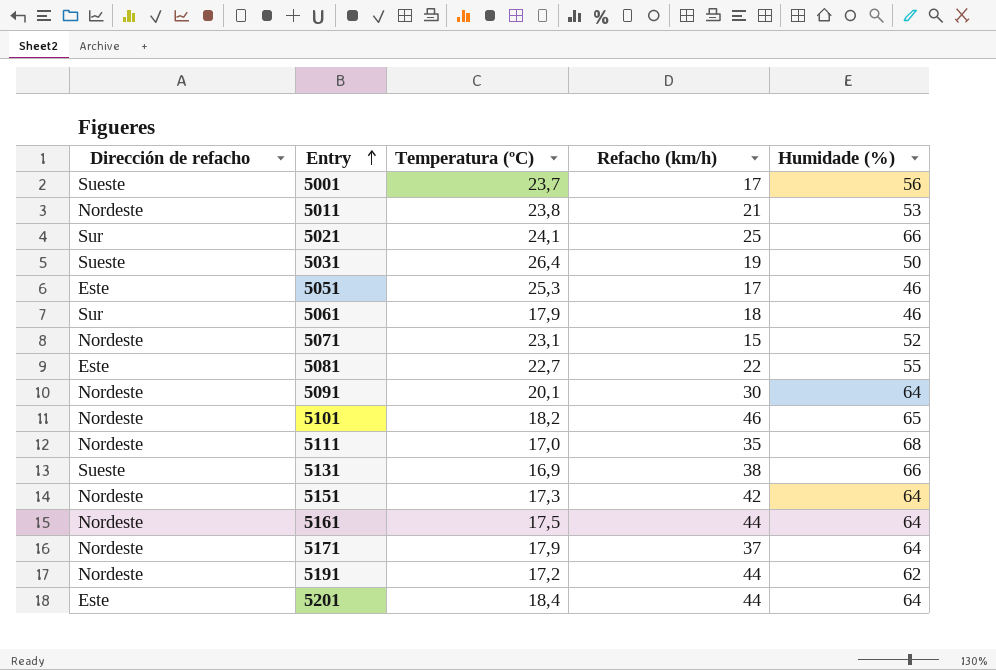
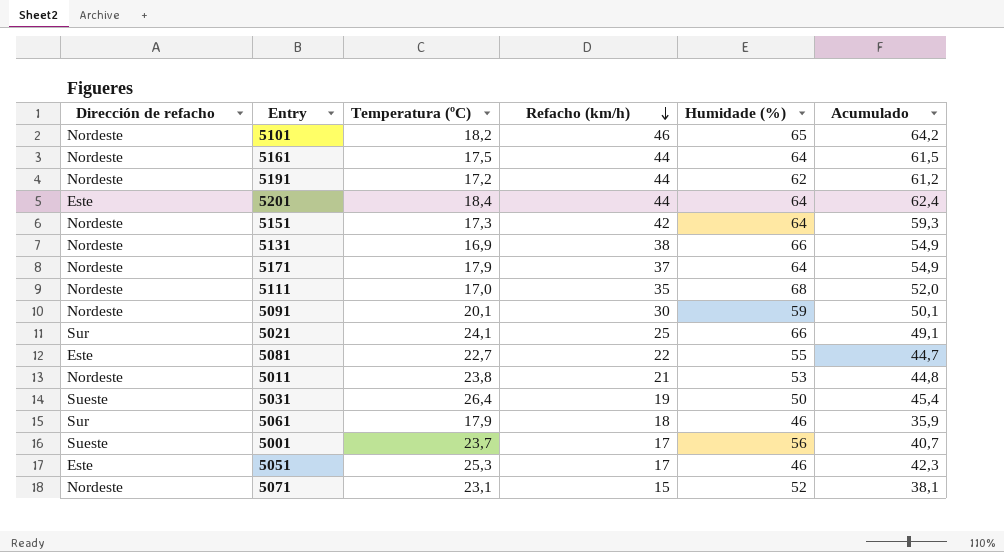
row order: Entry ascending -> Refacho (km/h) descending
column Acumulado | formula: none -> [Temperatura (ºC)] + [Refacho (km/h)]
5131 | Dirección de refacho: Sueste -> Nordeste
5091 | Humidade (%): 64 -> 59

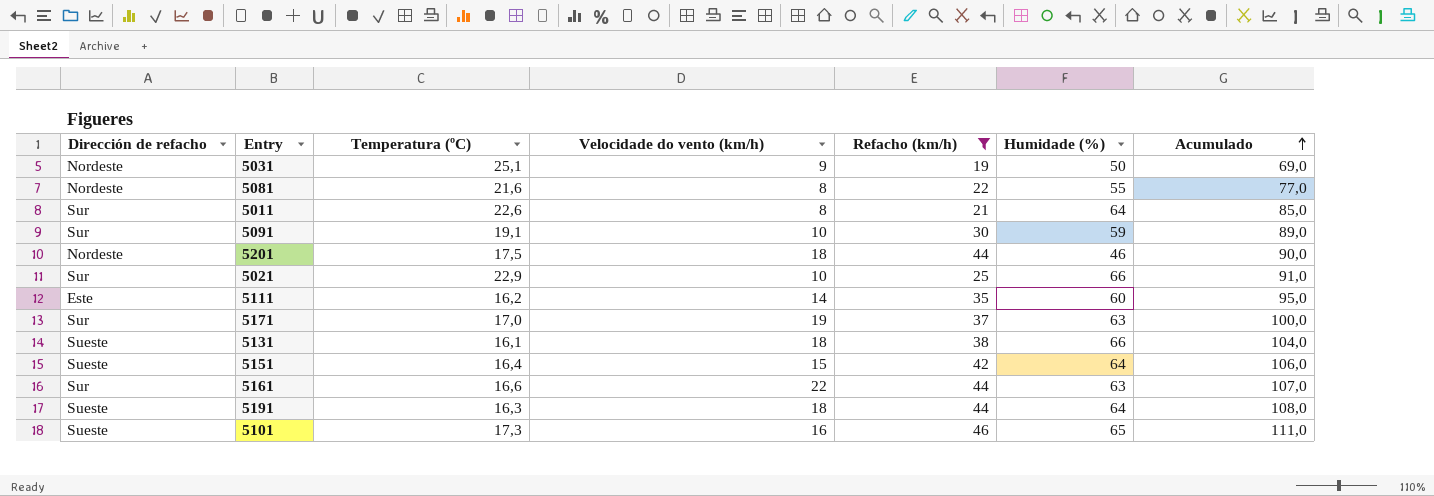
filter: none -> Refacho (km/h) >= 19
row order: Refacho (km/h) descending -> Acumulado ascending
column Velocidade do vento (km/h) | position: none -> 4
column Acumulado | formula: [Temperatura (ºC)] + [Refacho (km/h)] -> [Refacho (km/h)] + [Humidade (%)]
5031 | Dirección de refacho: Sueste -> Nordeste
5031 | Temperatura (ºC): 26,4 -> 25,1
5081 | Dirección de refacho: Este -> Nordeste
5081 | Temperatura (ºC): 22,7 -> 21,6
5011 | Dirección de refacho: Nordeste -> Sur
5011 | Temperatura (ºC): 23,8 -> 22,6
5011 | Humidade (%): 53 -> 64
5091 | Dirección de refacho: Nordeste -> Sur
5091 | Temperatura (ºC): 20,1 -> 19,1
5201 | Dirección de refacho: Este -> Nordeste
5201 | Temperatura (ºC): 18,4 -> 17,5
5201 | Humidade (%): 64 -> 46
5021 | Temperatura (ºC): 24,1 -> 22,9
5111 | Dirección de refacho: Nordeste -> Este
5111 | Temperatura (ºC): 17,0 -> 16,2
5111 | Humidade (%): 68 -> 60
5171 | Dirección de refacho: Nordeste -> Sur
5171 | Temperatura (ºC): 17,9 -> 17,0
5171 | Humidade (%): 64 -> 63
5131 | Dirección de refacho: Nordeste -> Sueste
5131 | Temperatura (ºC): 16,9 -> 16,1
5151 | Dirección de refacho: Nordeste -> Sueste
5151 | Temperatura (ºC): 17,3 -> 16,4
5161 | Dirección de refacho: Nordeste -> Sur
5161 | Temperatura (ºC): 17,5 -> 16,6
5161 | Humidade (%): 64 -> 63
5191 | Dirección de refacho: Nordeste -> Sueste
5191 | Temperatura (ºC): 17,2 -> 16,3
5191 | Humidade (%): 62 -> 64
5101 | Dirección de refacho: Nordeste -> Sueste
5101 | Temperatura (ºC): 18,2 -> 17,3

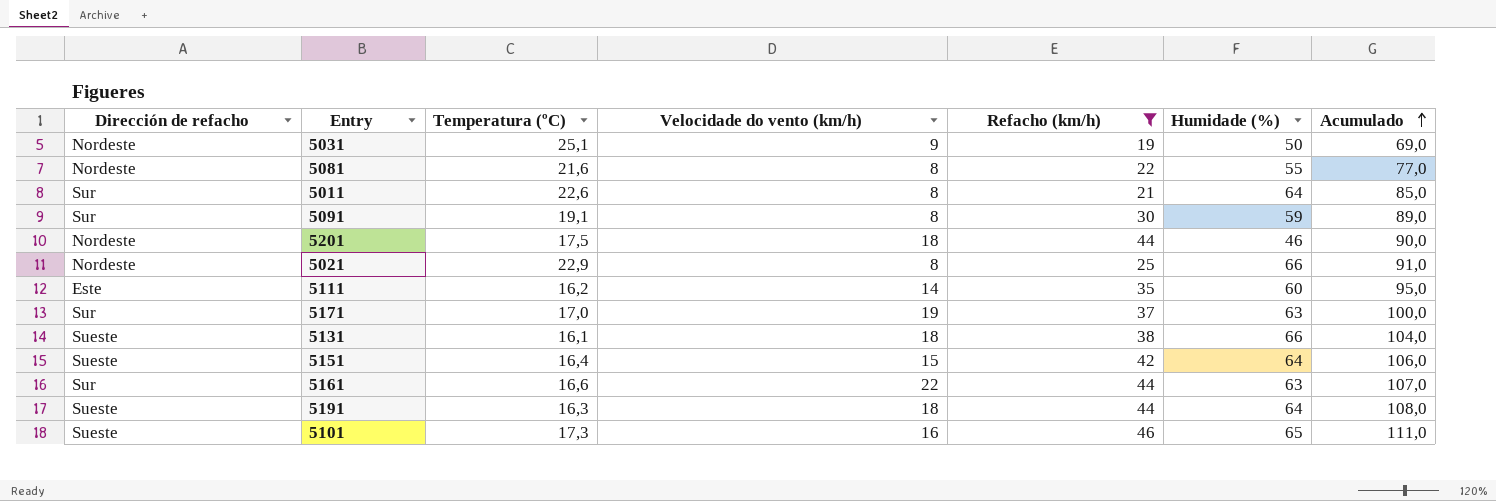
5091 | Velocidade do vento (km/h): 10 -> 8
5021 | Dirección de refacho: Sur -> Nordeste
5021 | Velocidade do vento (km/h): 10 -> 8

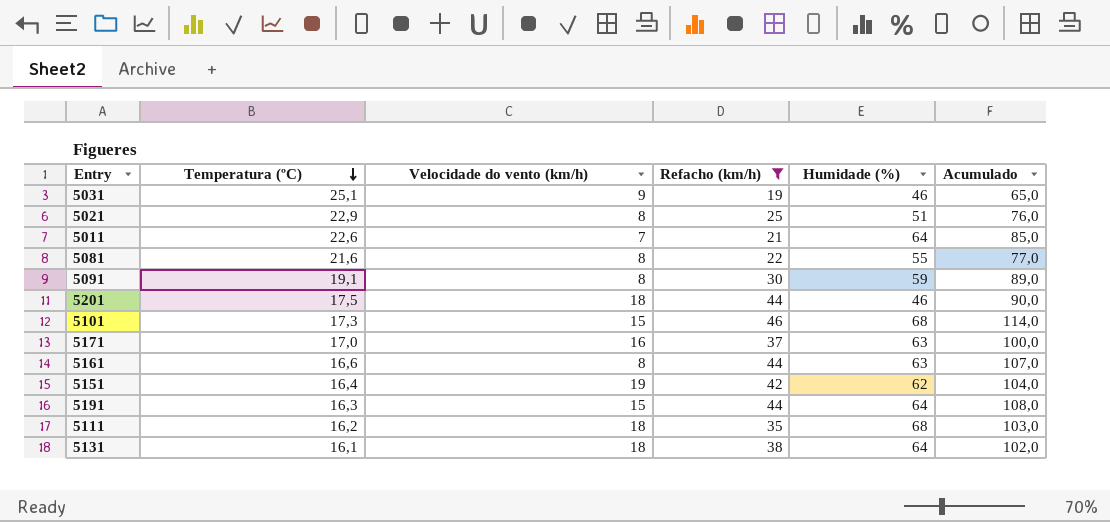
row order: Acumulado ascending -> Temperatura (ºC) descending
column Dirección de refacho | position: 1 -> none
5031 | Humidade (%): 50 -> 46
5031 | Acumulado: 69,0 -> 65,0
5021 | Humidade (%): 66 -> 51
5021 | Acumulado: 91,0 -> 76,0
5011 | Velocidade do vento (km/h): 8 -> 7
5101 | Velocidade do vento (km/h): 16 -> 15
5101 | Humidade (%): 65 -> 68
5101 | Acumulado: 111,0 -> 114,0
5171 | Velocidade do vento (km/h): 19 -> 16
5161 | Velocidade do vento (km/h): 22 -> 8
5151 | Velocidade do vento (km/h): 15 -> 19
5151 | Humidade (%): 64 -> 62
5151 | Acumulado: 106,0 -> 104,0
5191 | Velocidade do vento (km/h): 18 -> 15
5111 | Velocidade do vento (km/h): 14 -> 18
5111 | Humidade (%): 60 -> 68
5111 | Acumulado: 95,0 -> 103,0
5131 | Humidade (%): 66 -> 64
5131 | Acumulado: 104,0 -> 102,0

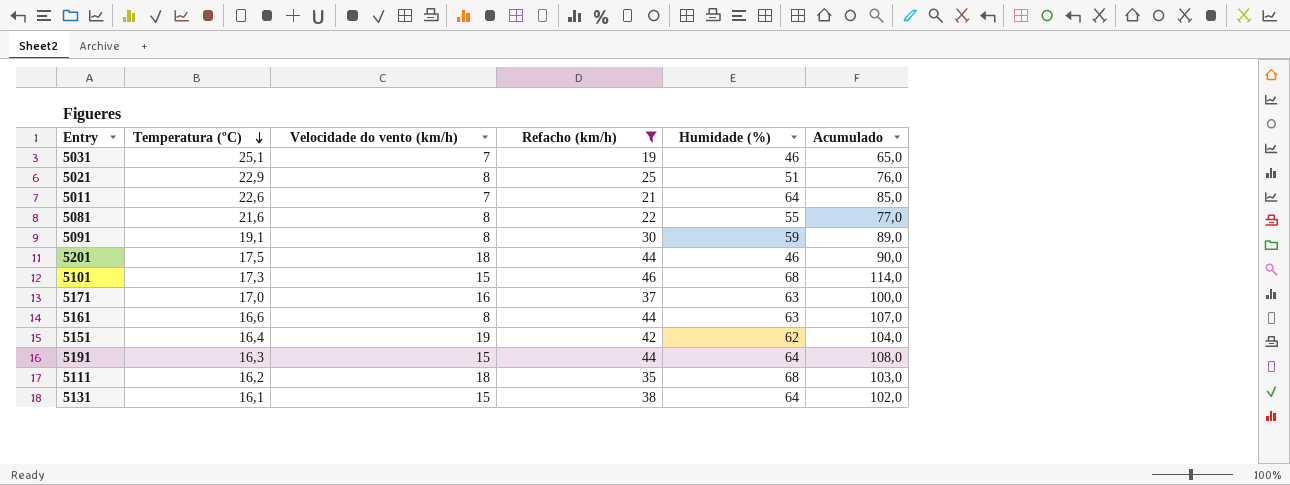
5031 | Velocidade do vento (km/h): 9 -> 7
5131 | Velocidade do vento (km/h): 18 -> 15

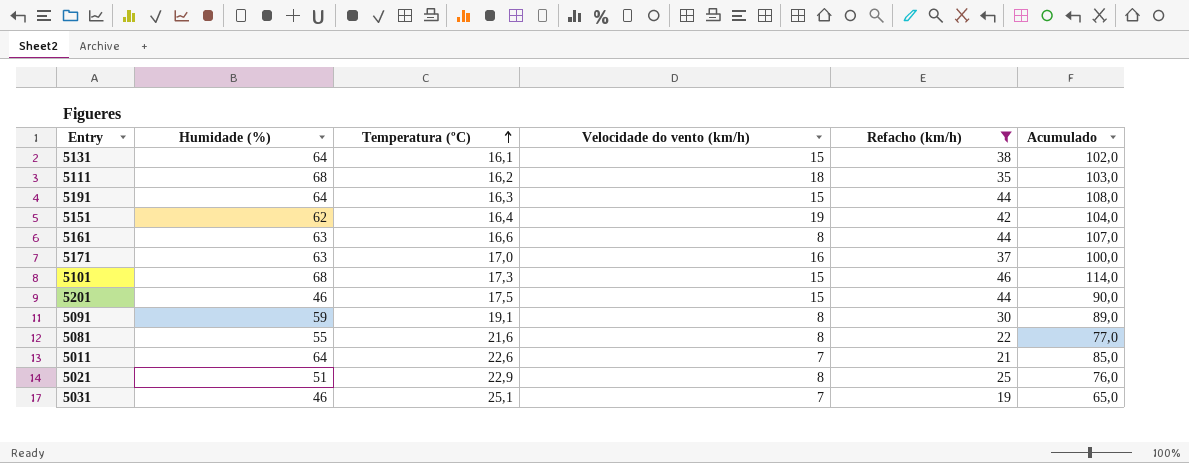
row order: Temperatura (ºC) descending -> Temperatura (ºC) ascending
column Humidade (%) | position: 5 -> 2
5201 | Velocidade do vento (km/h): 18 -> 15

